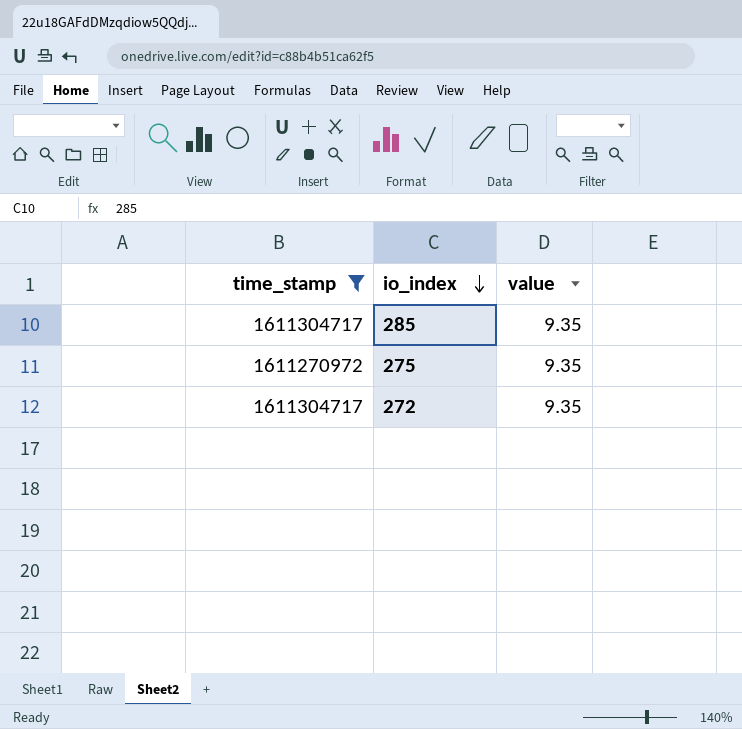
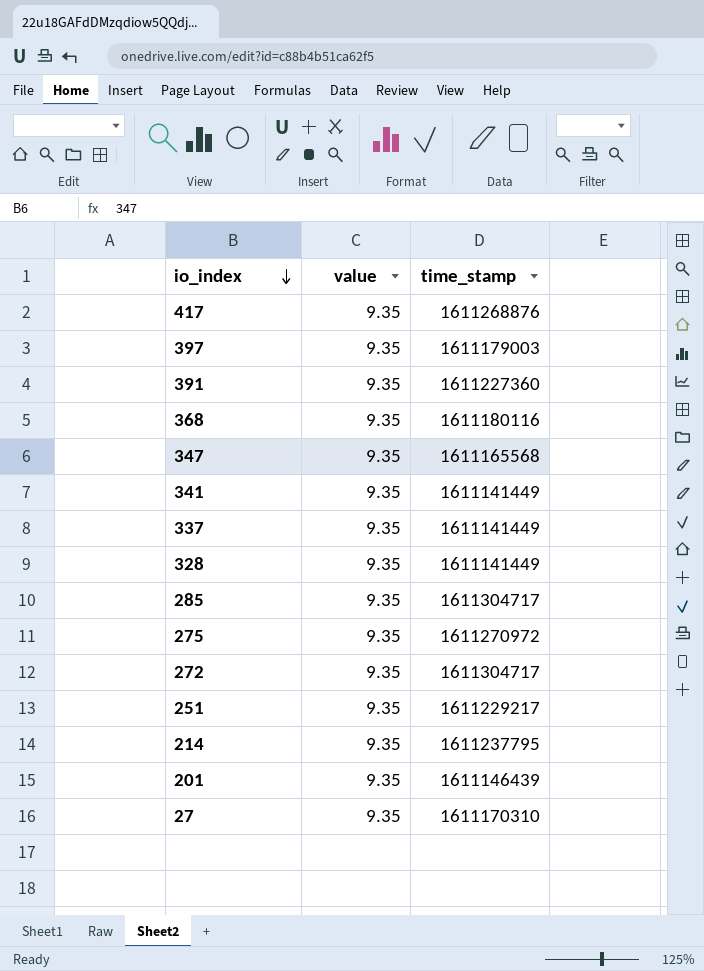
filter: time_stamp >= 1611270972 -> none
column time_stamp | position: 1 -> 3

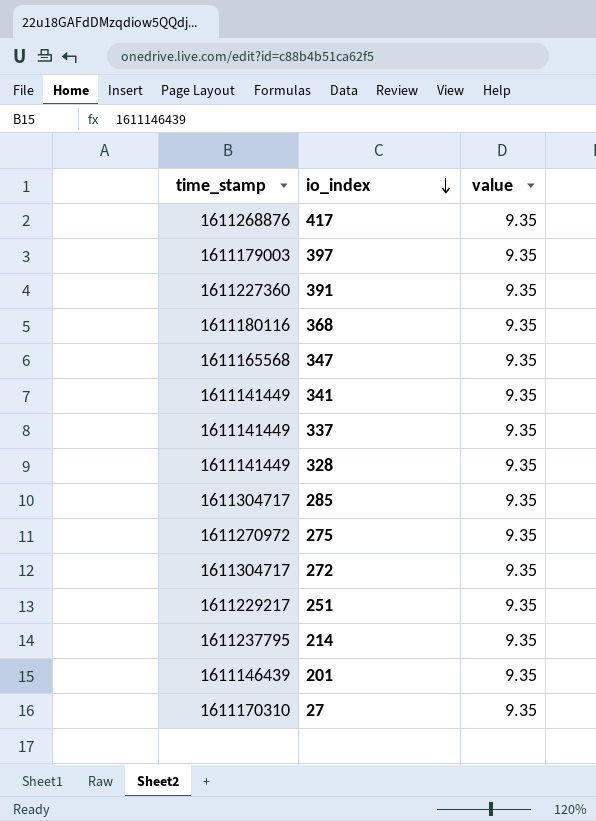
column time_stamp | position: 3 -> 1

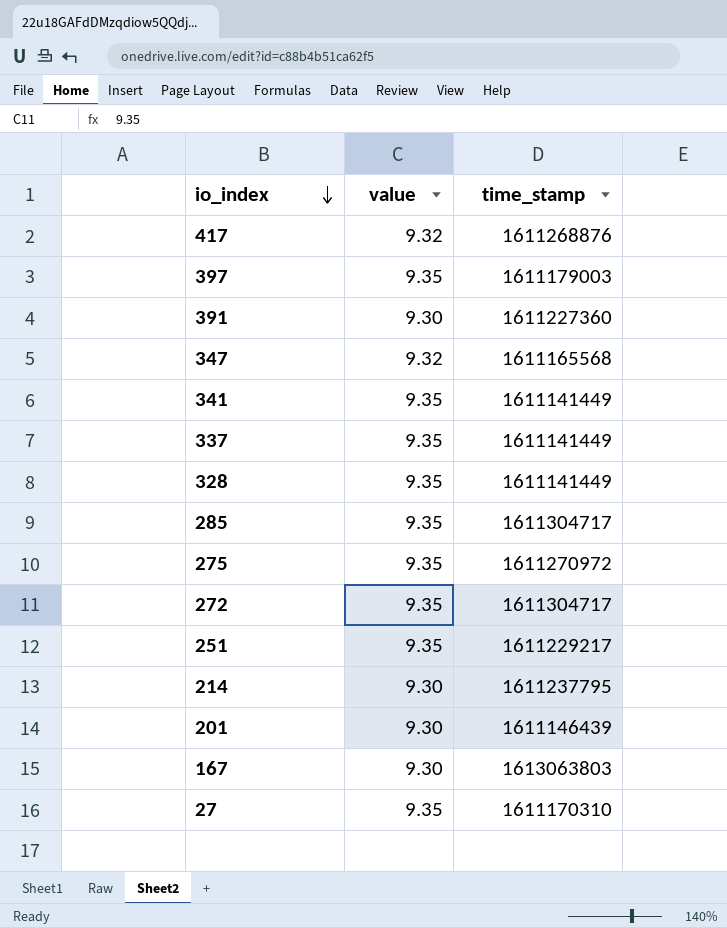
column time_stamp | position: 1 -> 3
row 368: 1611180116 | 9.35 -> none
417 | value: 9.35 -> 9.32
391 | value: 9.35 -> 9.30
347 | value: 9.35 -> 9.32
214 | value: 9.35 -> 9.30
201 | value: 9.35 -> 9.30
row 167: none -> 9.30 | 1613063803

